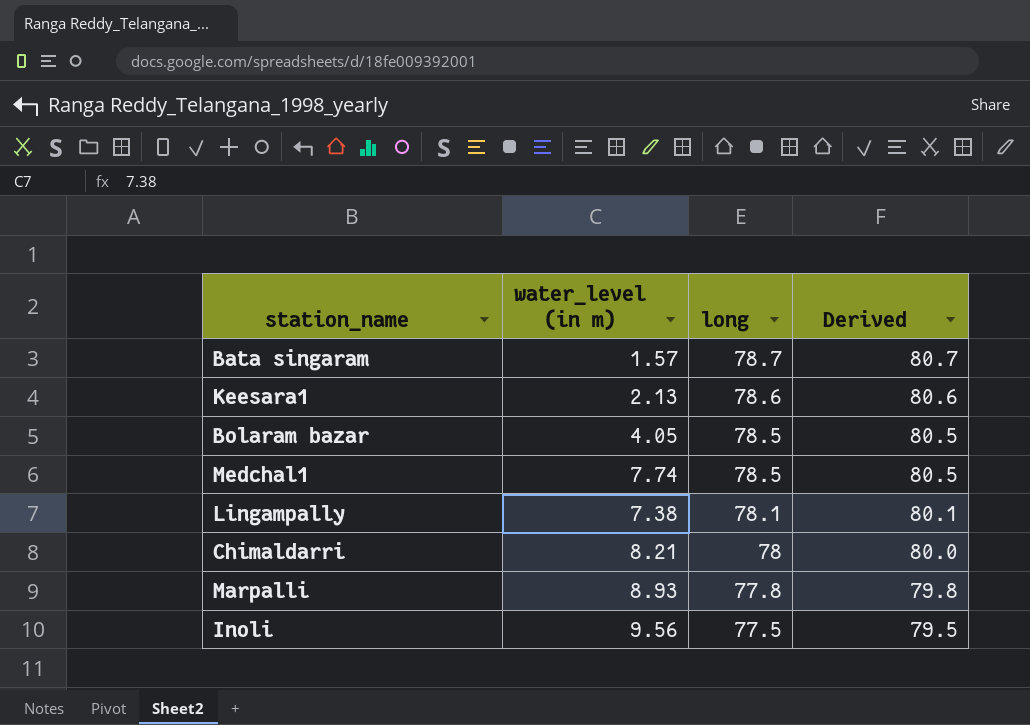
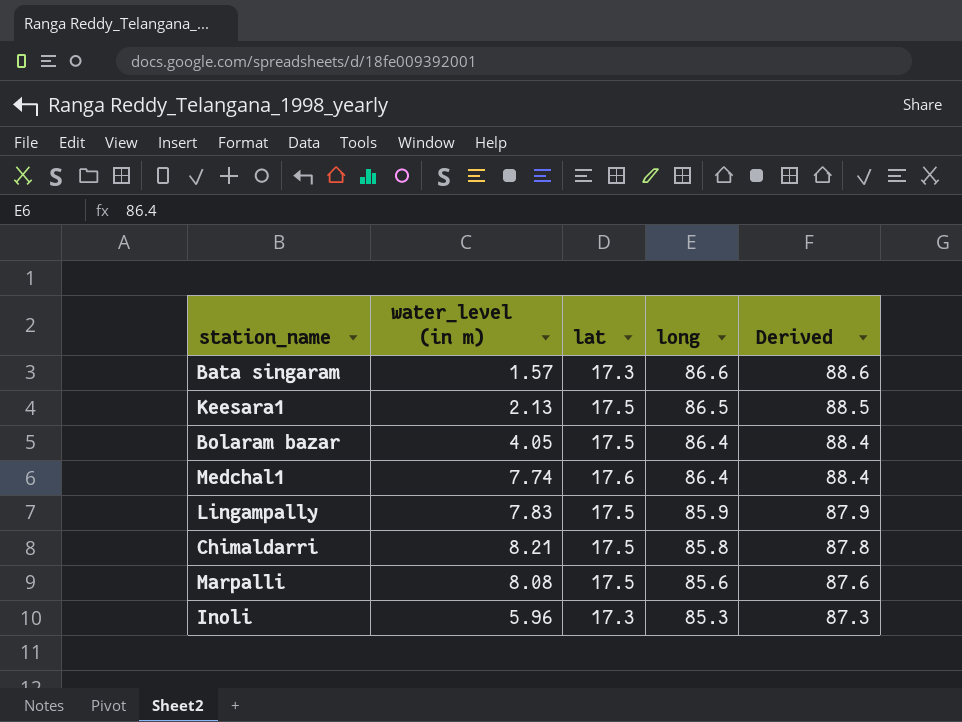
column lat | position: none -> 3
Bata singaram | long: 78.7 -> 86.6
Bata singaram | Derived: 80.7 -> 88.6
Keesara1 | long: 78.6 -> 86.5
Keesara1 | Derived: 80.6 -> 88.5
Bolaram bazar | long: 78.5 -> 86.4
Bolaram bazar | Derived: 80.5 -> 88.4
Medchal1 | long: 78.5 -> 86.4
Medchal1 | Derived: 80.5 -> 88.4
Lingampally | water_level (in m): 7.38 -> 7.83
Lingampally | long: 78.1 -> 85.9
Lingampally | Derived: 80.1 -> 87.9
Chimaldarri | long: 78 -> 85.8
Chimaldarri | Derived: 80.0 -> 87.8
Marpalli | water_level (in m): 8.93 -> 8.08
Marpalli | long: 77.8 -> 85.6
Marpalli | Derived: 79.8 -> 87.6
Inoli | water_level (in m): 9.56 -> 5.96
Inoli | long: 77.5 -> 85.3
Inoli | Derived: 79.5 -> 87.3

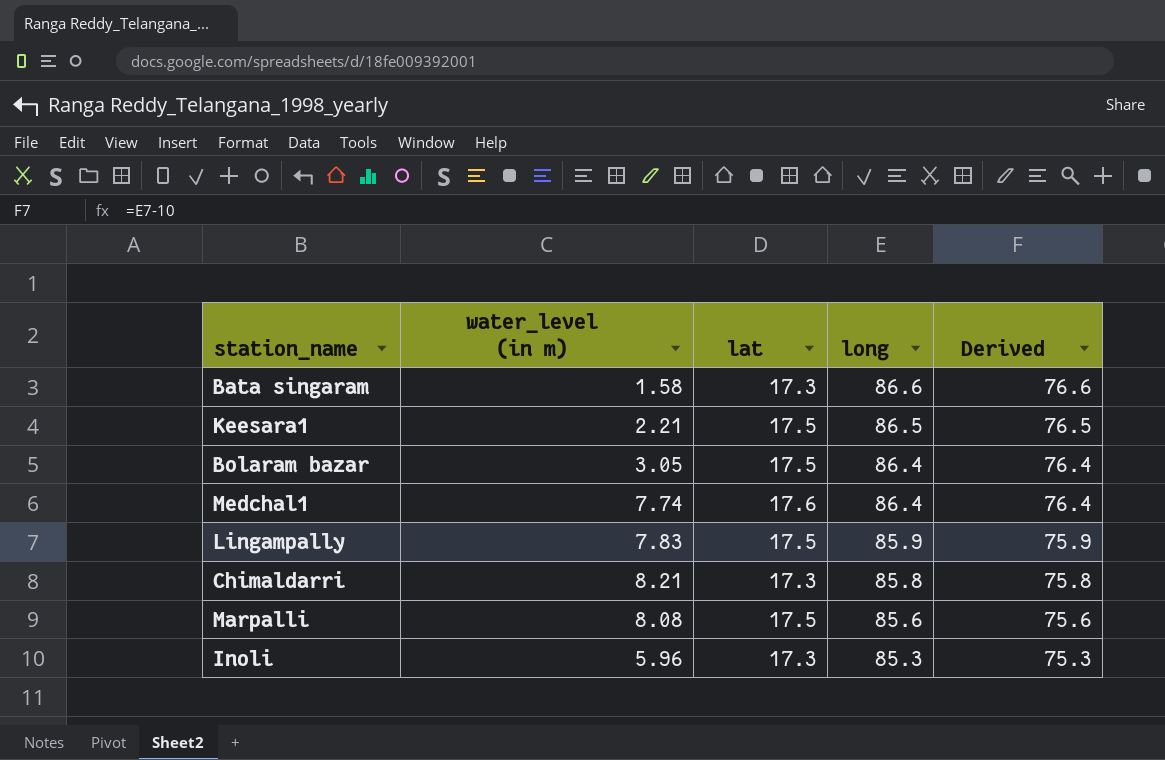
column Derived | formula: [long] + 2 -> [long] - 10
Bata singaram | water_level (in m): 1.57 -> 1.58
Keesara1 | water_level (in m): 2.13 -> 2.21
Bolaram bazar | water_level (in m): 4.05 -> 3.05
Chimaldarri | lat: 17.5 -> 17.3

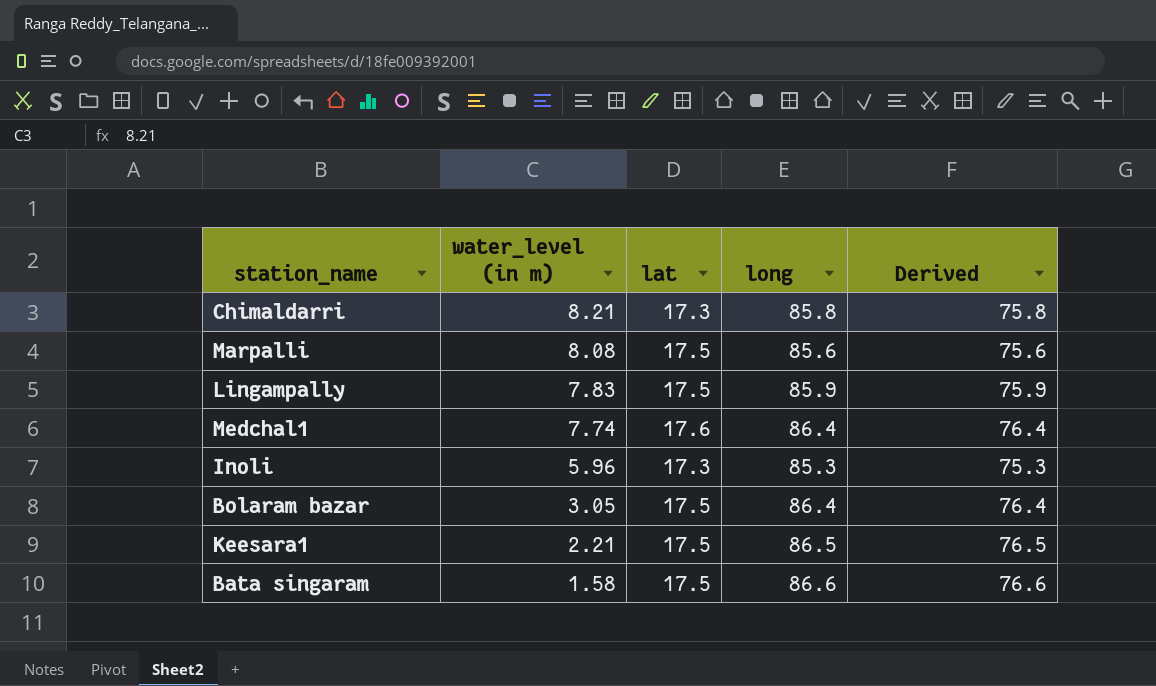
row order: long descending -> water_level (in m) descending
Bata singaram | lat: 17.3 -> 17.5

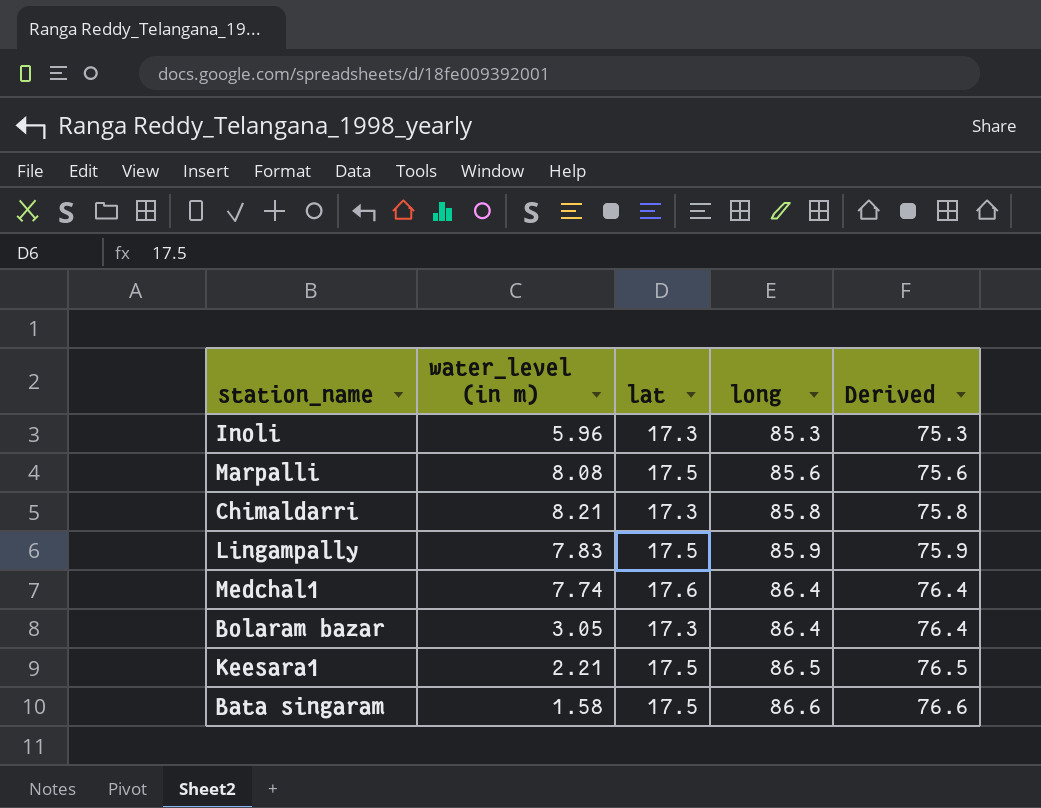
row order: water_level (in m) descending -> long ascending
Bolaram bazar | lat: 17.5 -> 17.3

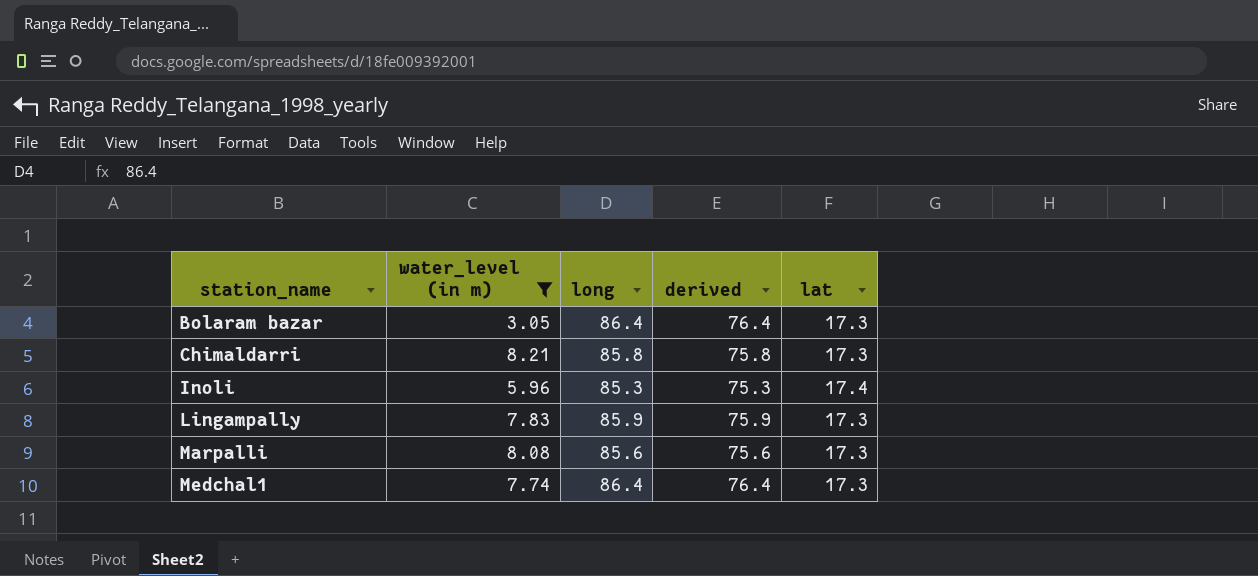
filter: none -> water_level (in m) >= 3.05
row order: long ascending -> station_name ascending
column name: Derived -> derived
column lat | position: 3 -> 5
Inoli | lat: 17.3 -> 17.4
Lingampally | lat: 17.5 -> 17.3
Marpalli | lat: 17.5 -> 17.3
Medchal1 | lat: 17.6 -> 17.3

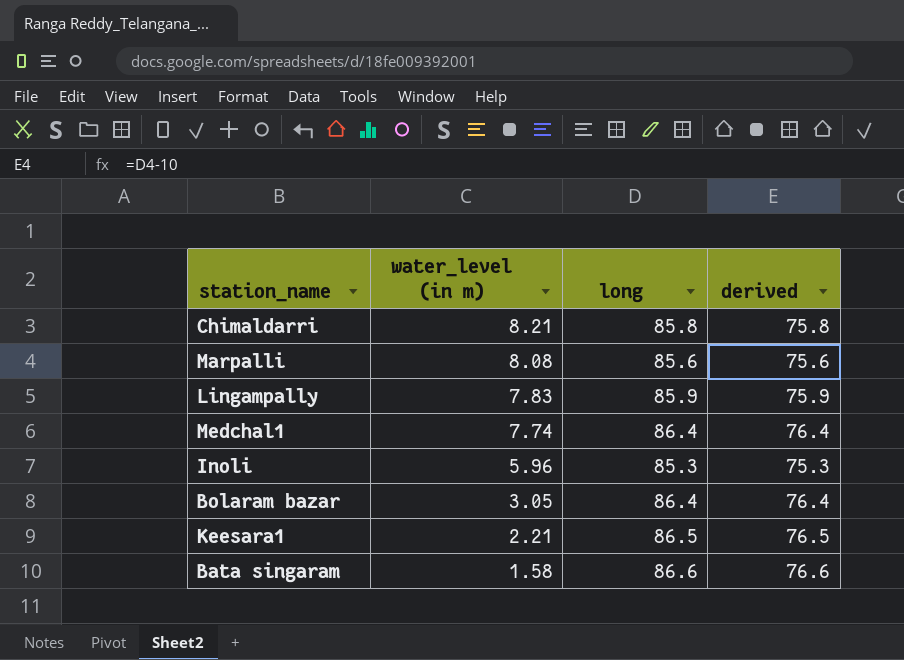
filter: water_level (in m) >= 3.05 -> none
row order: station_name ascending -> water_level (in m) descending
column lat | position: 5 -> none

